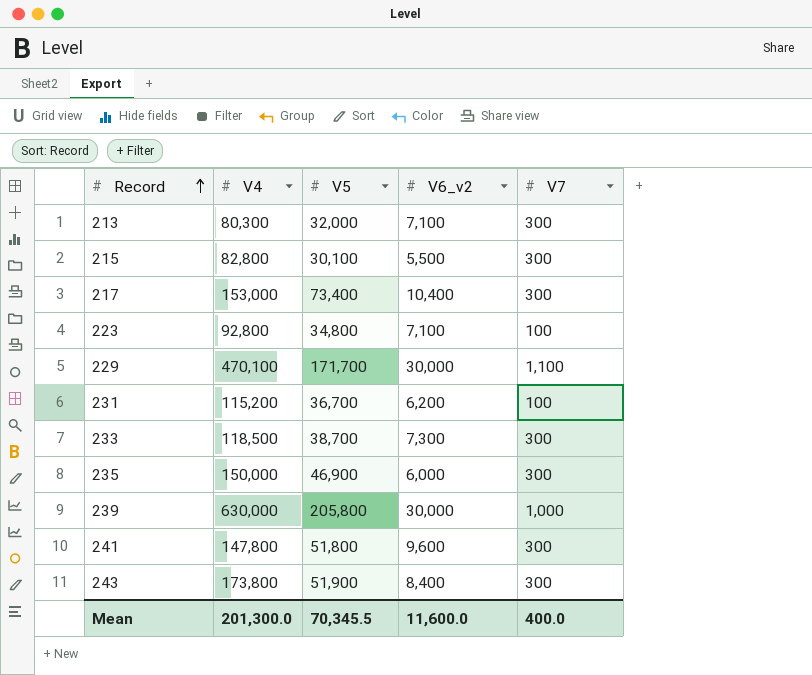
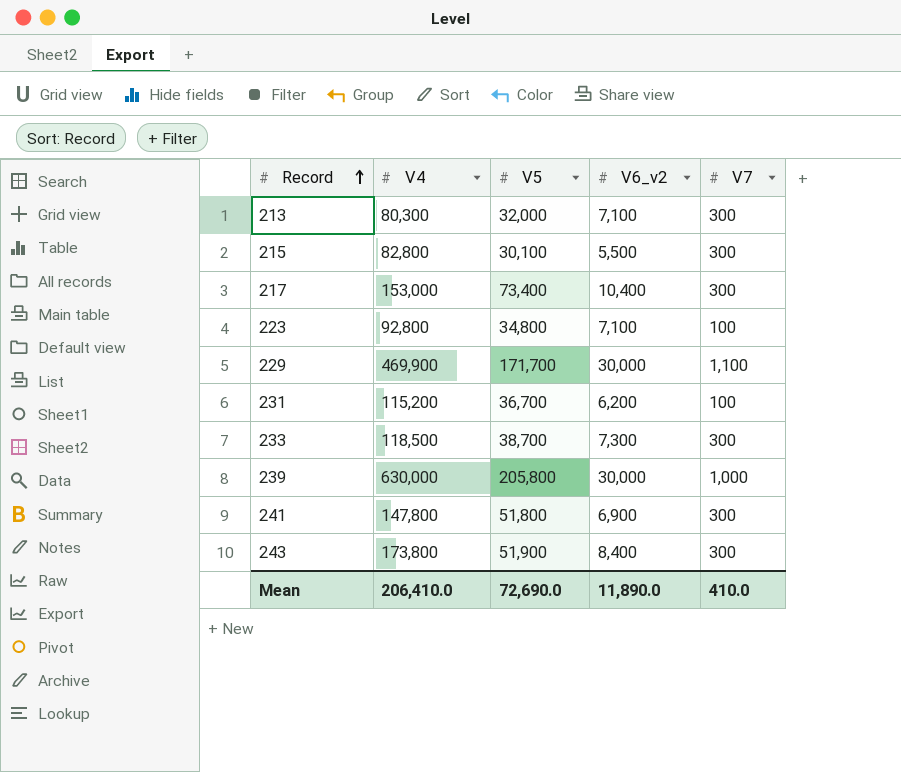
row 235: 150,000 | 46,900 | 6,000 | 300 -> none
229 | V4: 470,100 -> 469,900
241 | V6_v2: 9,600 -> 6,900
Mean | V4: 201,300.0 -> 206,410.0
Mean | V5: 70,345.5 -> 72,690.0
Mean | V6_v2: 11,600.0 -> 11,890.0
Mean | V7: 400.0 -> 410.0

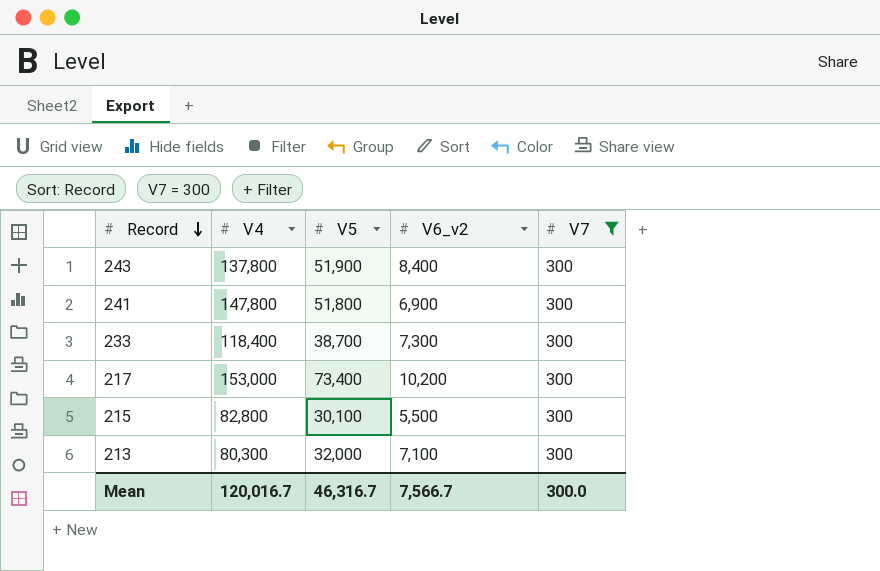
filter: none -> V7 = 300
row order: Record ascending -> Record descending
243 | V4: 173,800 -> 137,800
233 | V4: 118,500 -> 118,400
217 | V6_v2: 10,400 -> 10,200
Mean | V4: 206,410.0 -> 120,016.7
Mean | V5: 72,690.0 -> 46,316.7
Mean | V6_v2: 11,890.0 -> 7,566.7
Mean | V7: 410.0 -> 300.0

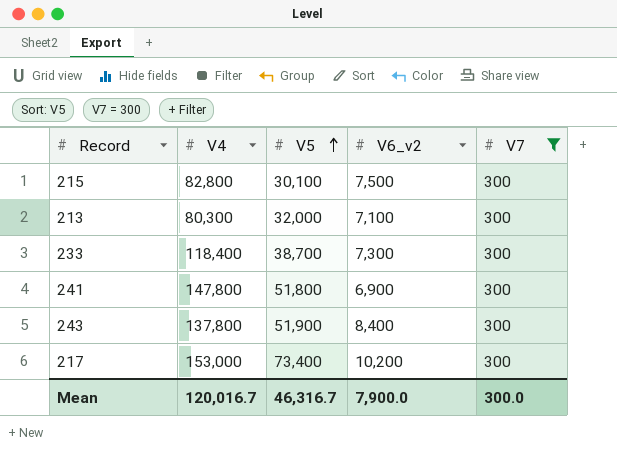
row order: Record descending -> V5 ascending
215 | V6_v2: 5,500 -> 7,500
Mean | V6_v2: 7,566.7 -> 7,900.0

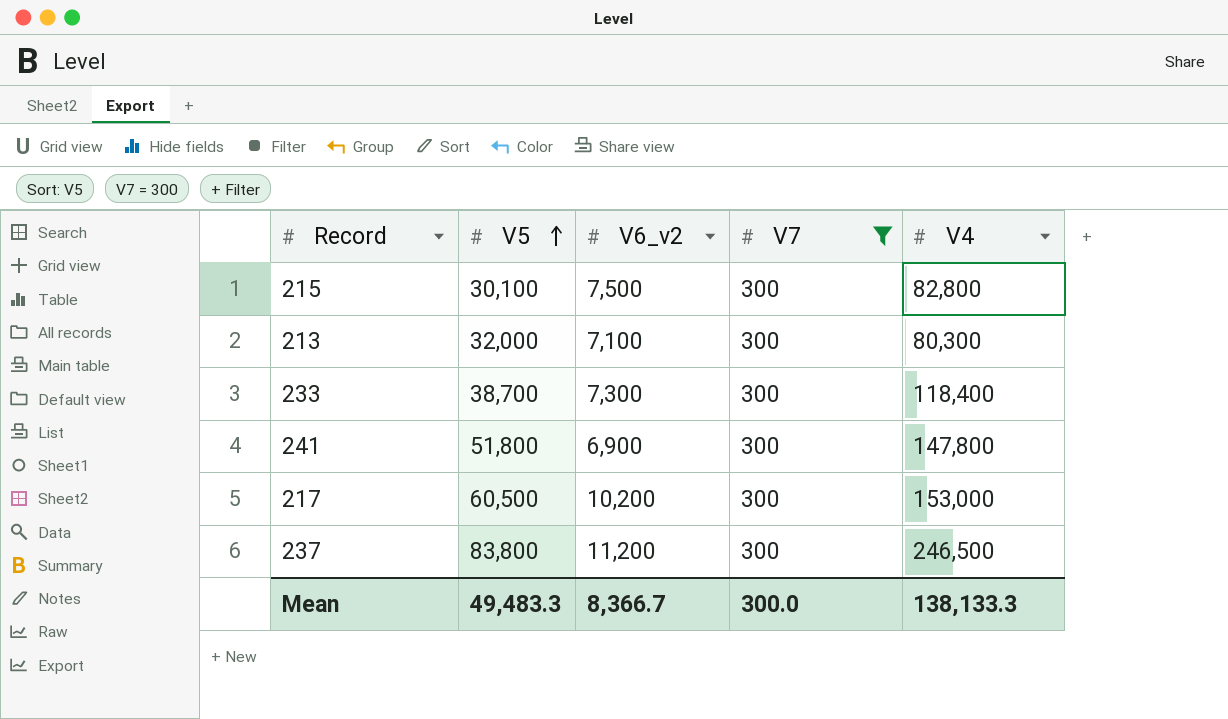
column V4 | position: 2 -> 5
row 243: 137,800 | 51,900 | 8,400 | 300 -> none
217 | V5: 73,400 -> 60,500
row 237: none -> 83,800 | 11,200 | 300 | 246,500
Mean | V5: 46,316.7 -> 49,483.3
Mean | V6_v2: 7,900.0 -> 8,366.7
Mean | V4: 120,016.7 -> 138,133.3

